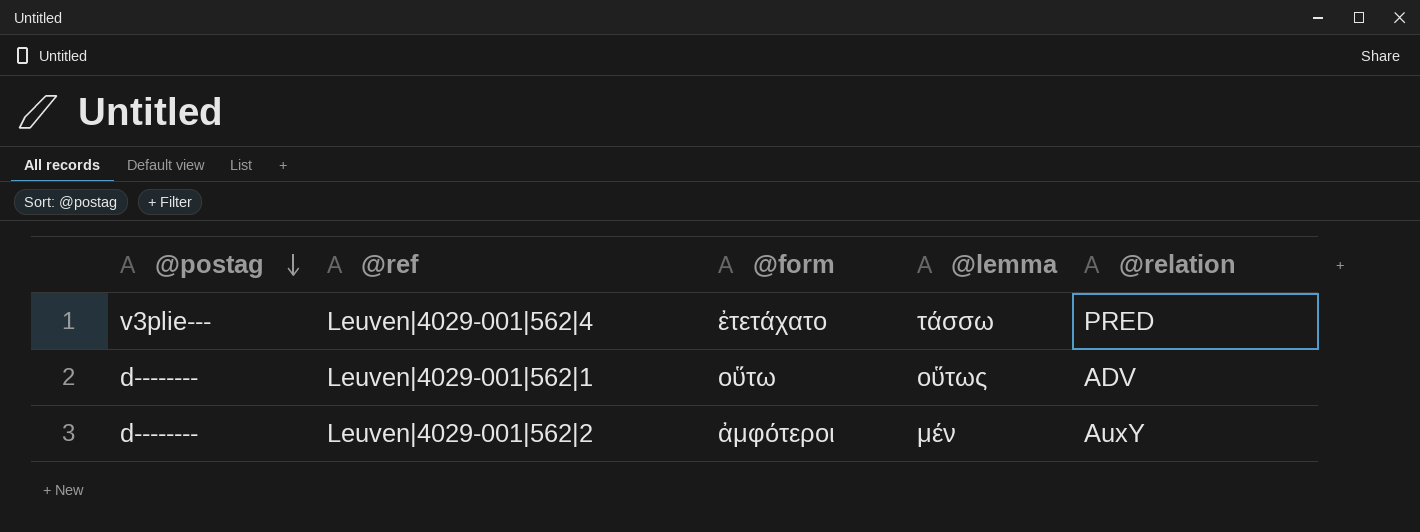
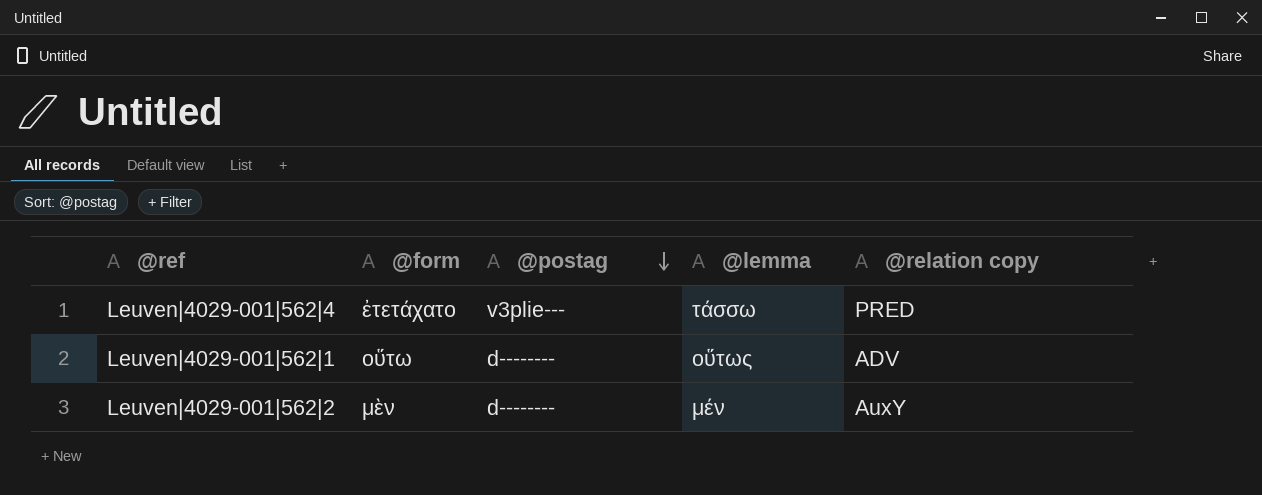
column @postag | position: 1 -> 3
column name: @relation -> @relation copy
Leuven|4029-001|562|2 | @form: ἀμφότεροι -> μὲν

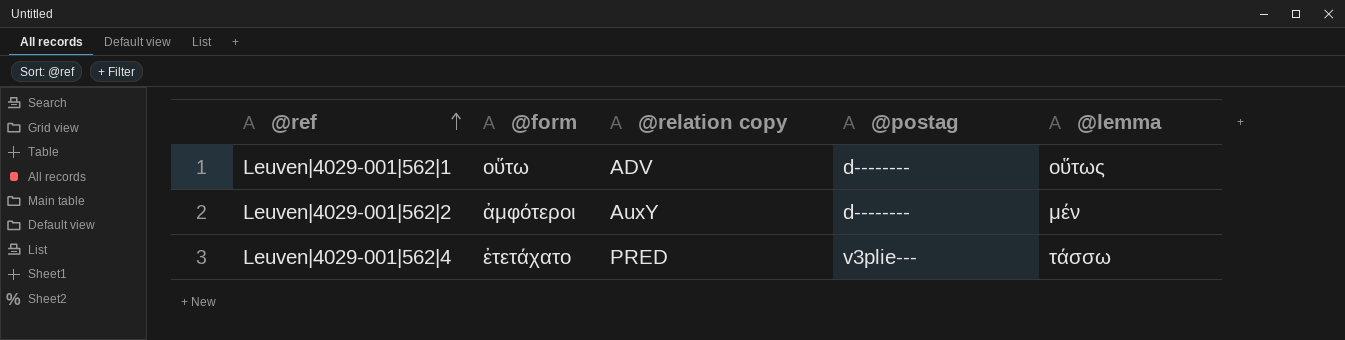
row order: @postag descending -> @ref ascending
column @relation copy | position: 5 -> 3
Leuven|4029-001|562|2 | @form: μὲν -> ἀμφότεροι

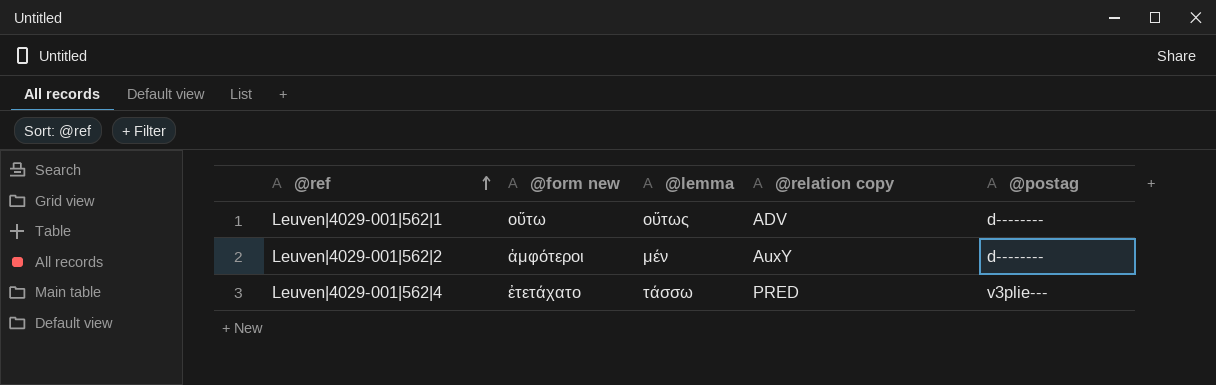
column name: @form -> @form new
column @lemma | position: 5 -> 3

